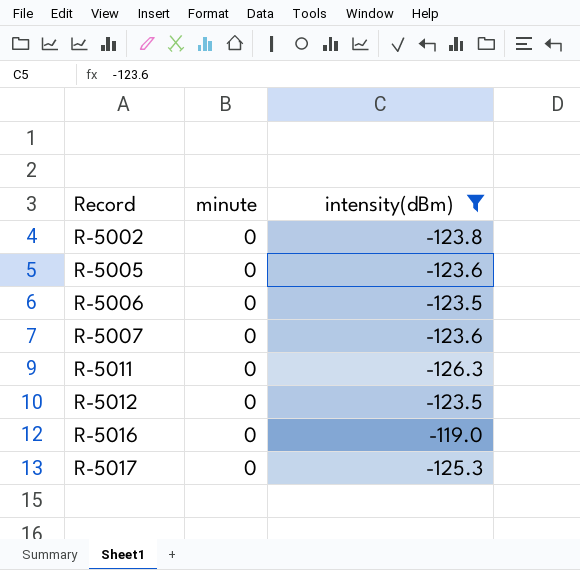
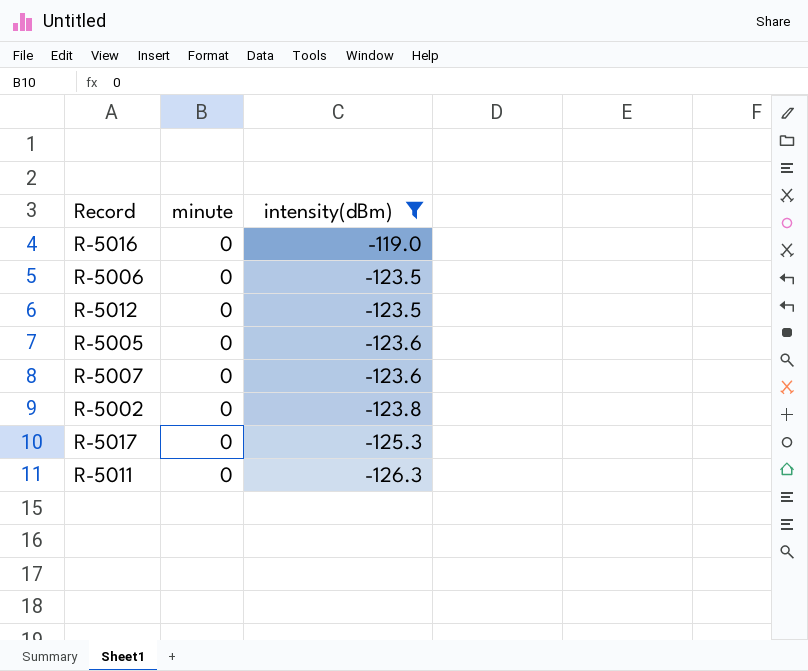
row order: Record ascending -> intensity(dBm) descending

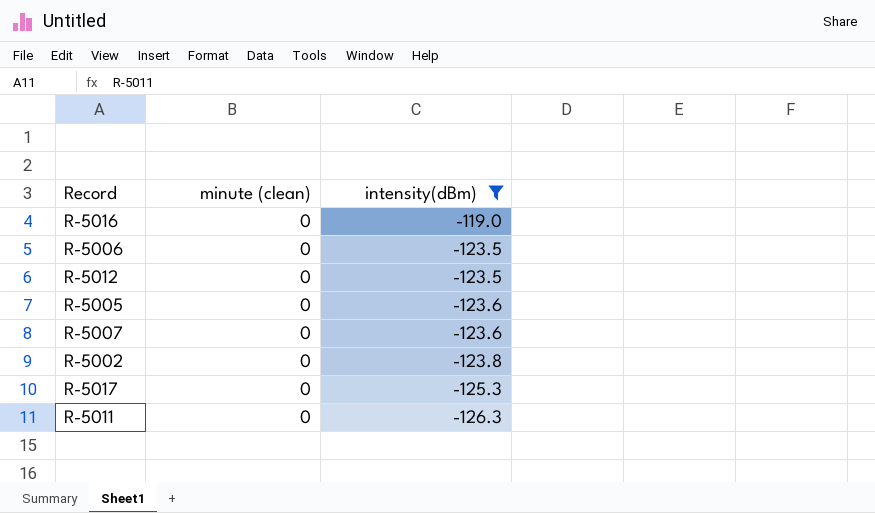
column name: minute -> minute (clean)

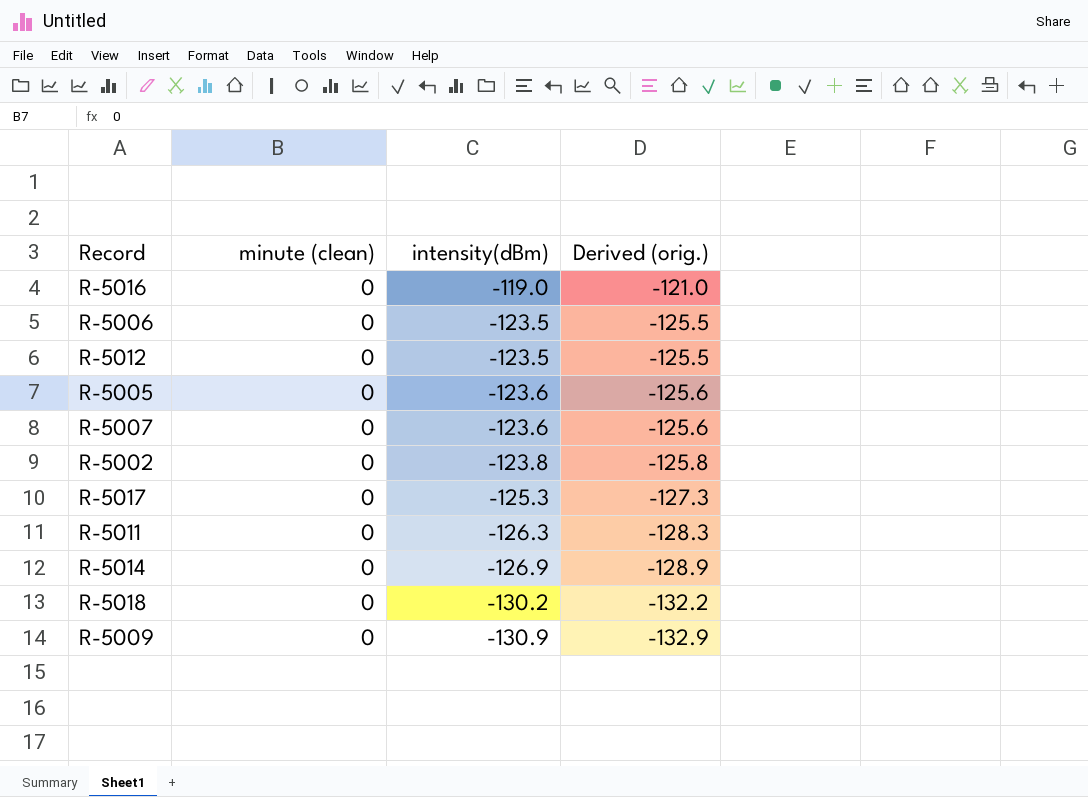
filter: intensity(dBm) >= -126.3 -> none
column Derived (orig.) | formula: none -> [intensity(dBm)] - 2

